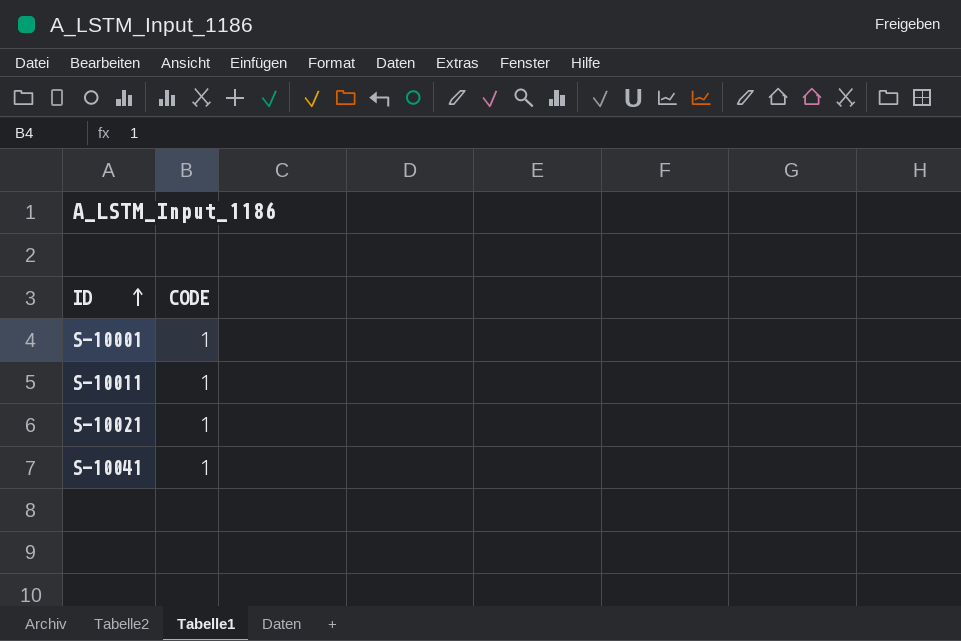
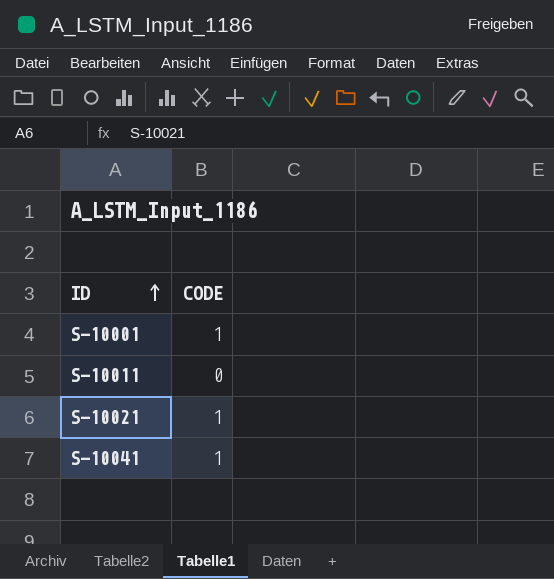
S-10011 | CODE: 1 -> 0

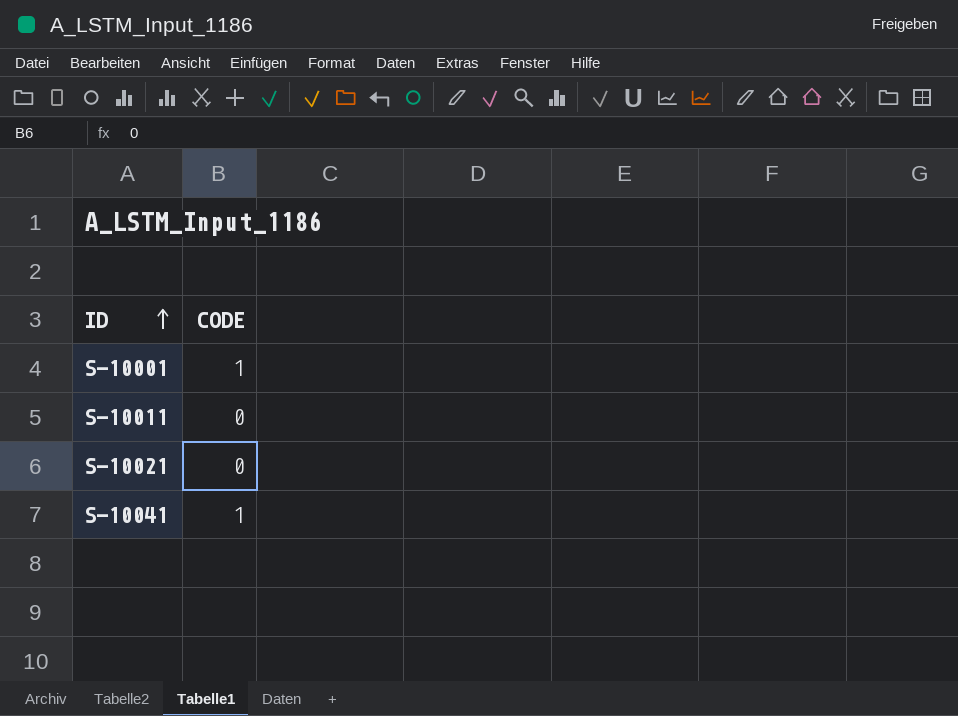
S-10021 | CODE: 1 -> 0

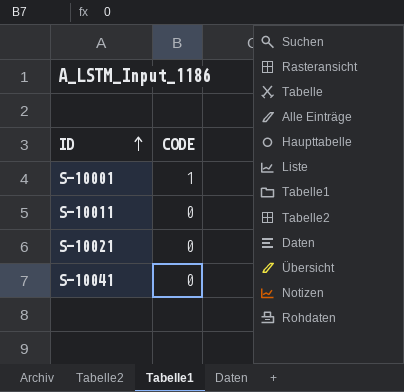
S-10041 | CODE: 1 -> 0

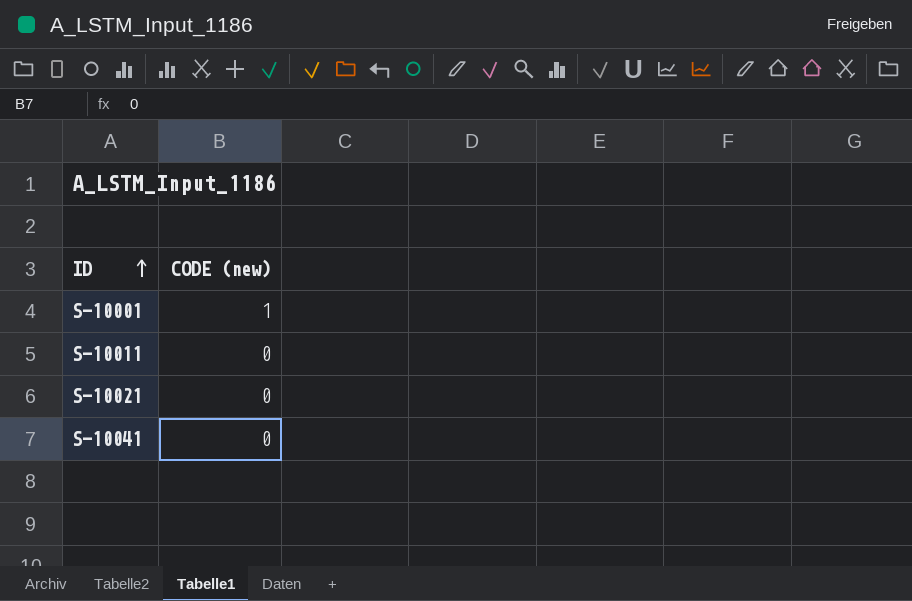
column name: CODE -> CODE (new)

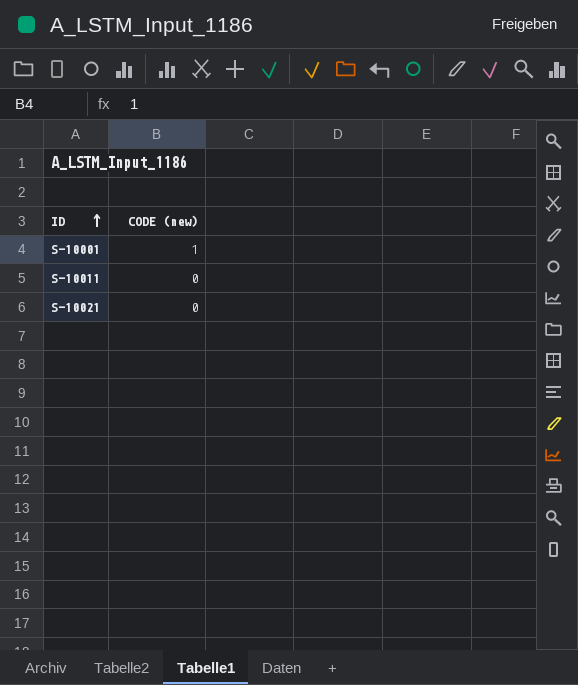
row S-10041: 0 -> none

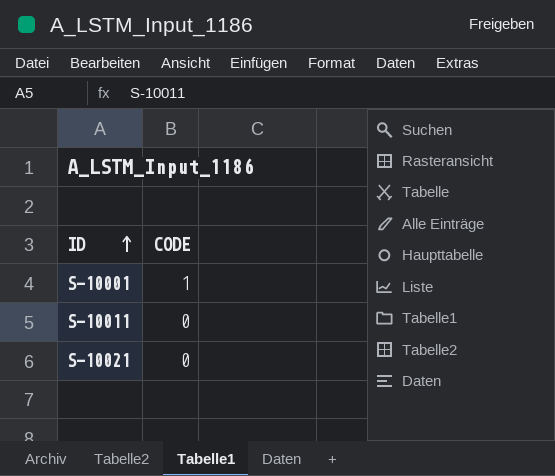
column name: CODE (new) -> CODE

